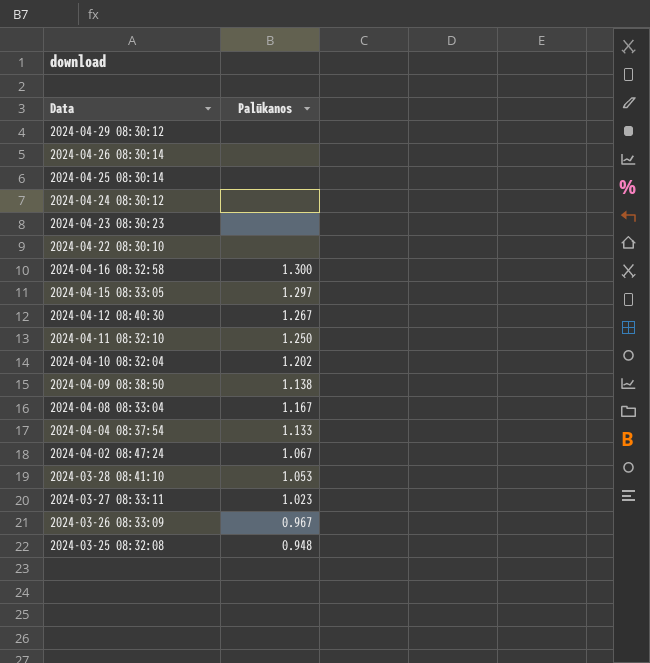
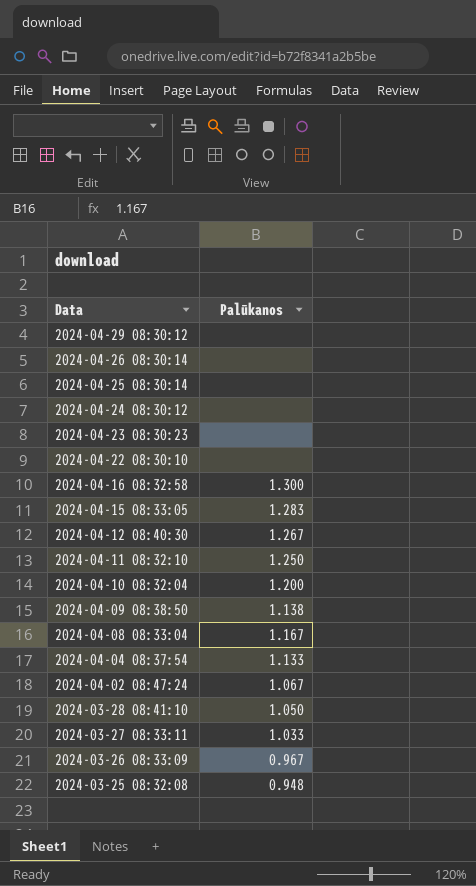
2024-04-15 08:33:05 | Palūkanos: 1.297 -> 1.283
2024-04-10 08:32:04 | Palūkanos: 1.202 -> 1.200
2024-03-28 08:41:10 | Palūkanos: 1.053 -> 1.050
2024-03-27 08:33:11 | Palūkanos: 1.023 -> 1.033

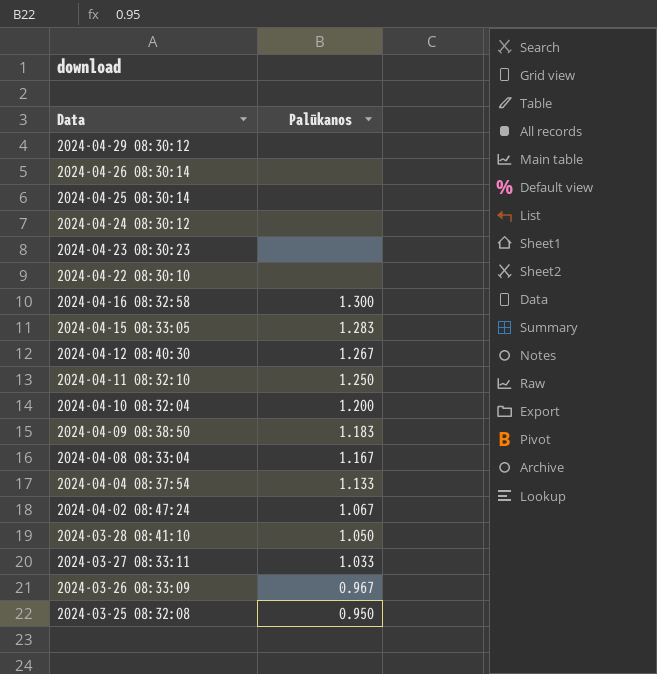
2024-04-09 08:38:50 | Palūkanos: 1.138 -> 1.183
2024-03-25 08:32:08 | Palūkanos: 0.948 -> 0.950

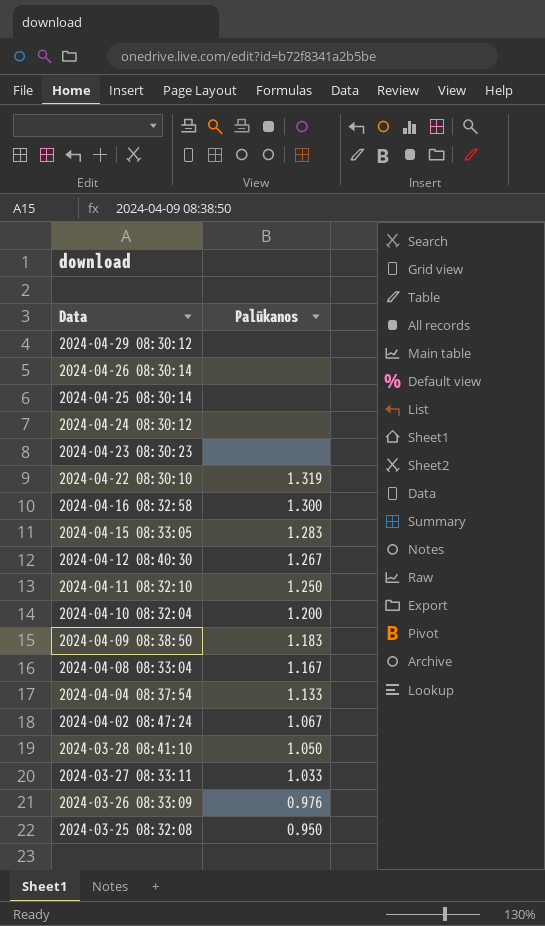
2024-04-22 08:30:10 | Palūkanos: none -> 1.319
2024-03-26 08:33:09 | Palūkanos: 0.967 -> 0.976

